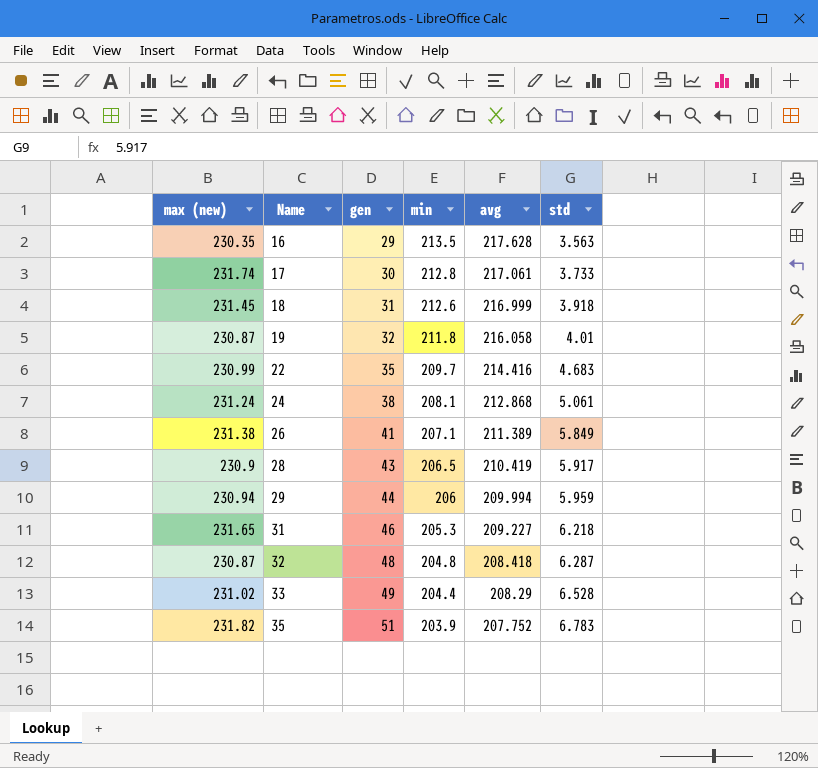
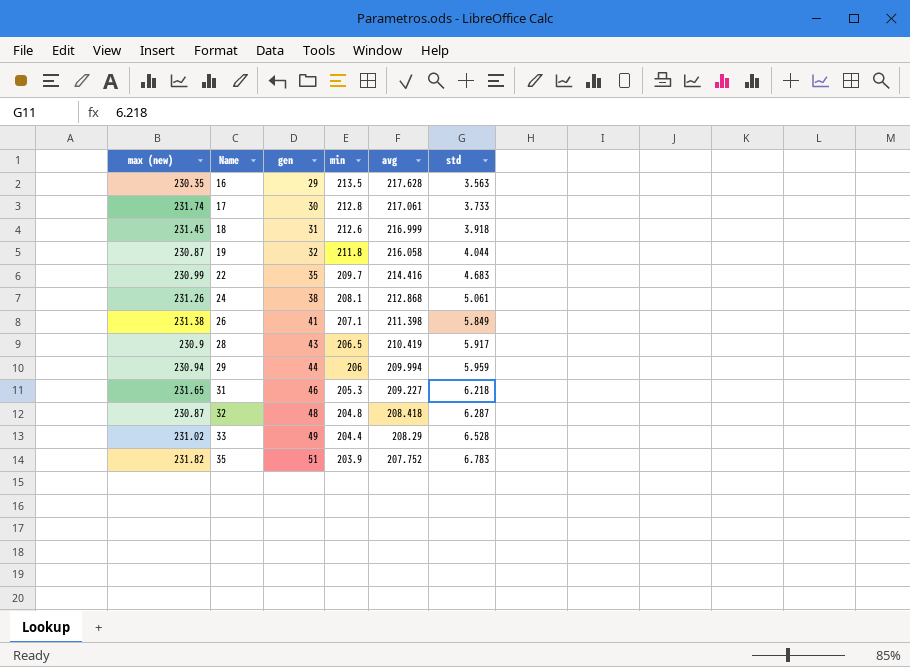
19 | std: 4.01 -> 4.044
24 | max (new): 231.24 -> 231.26
26 | avg: 211.389 -> 211.398

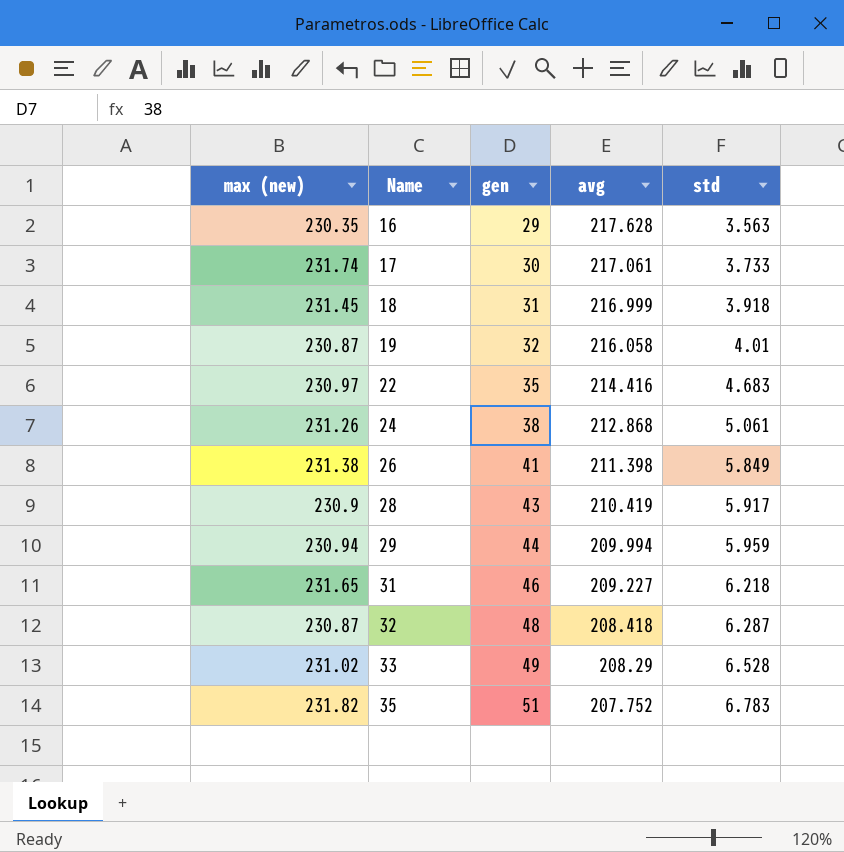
column min | position: 4 -> none
19 | std: 4.044 -> 4.01
22 | max (new): 230.99 -> 230.97

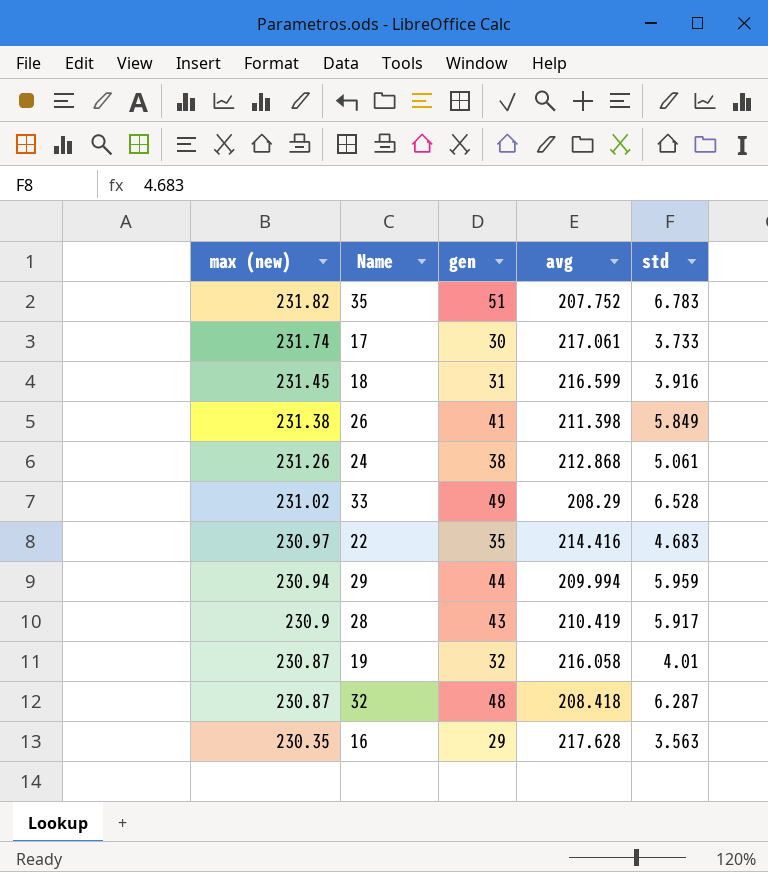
row order: Name ascending -> max (new) descending
row 31: 231.65 | 46 | 209.227 | 6.218 -> none
18 | avg: 216.999 -> 216.599
18 | std: 3.918 -> 3.916

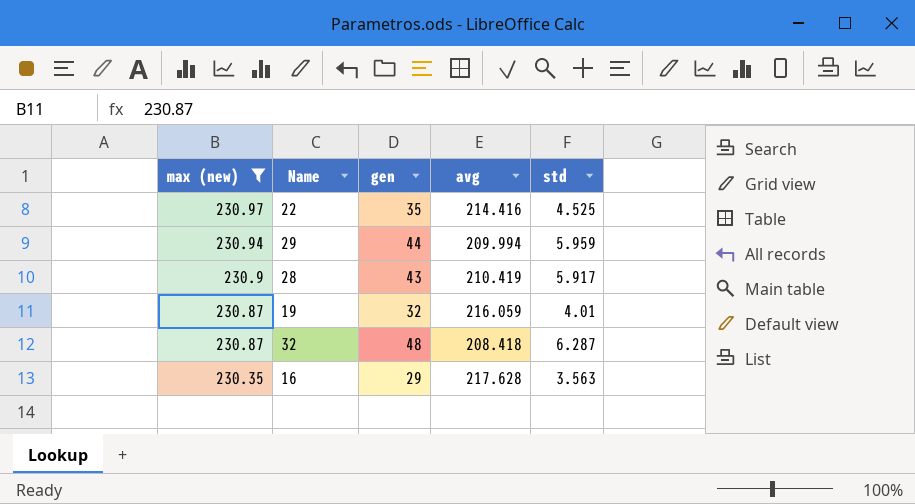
filter: none -> max (new) <= 230.97
22 | std: 4.683 -> 4.525
19 | avg: 216.058 -> 216.059

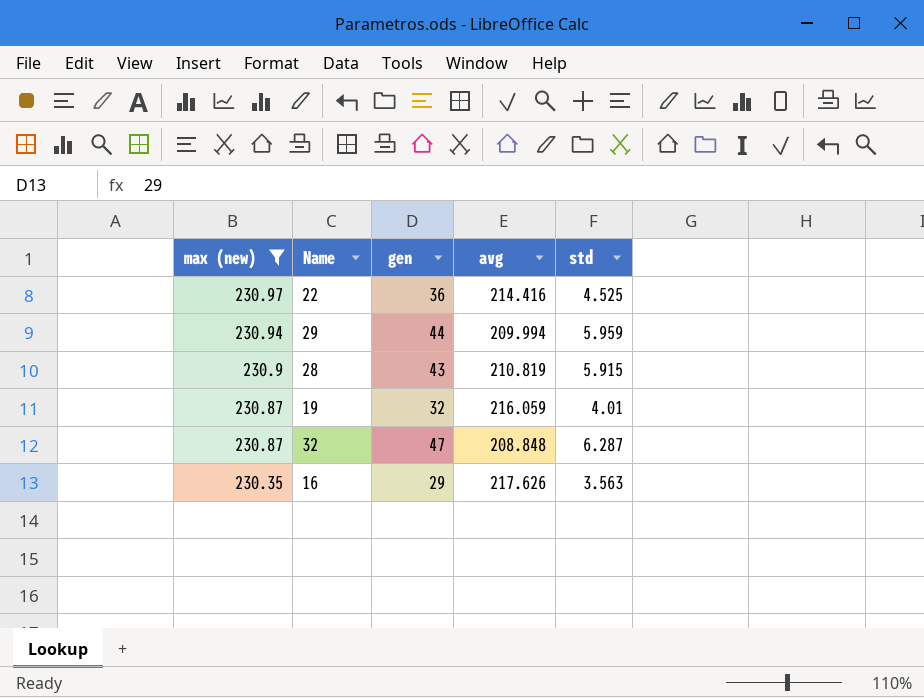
22 | gen: 35 -> 36
28 | avg: 210.419 -> 210.819
28 | std: 5.917 -> 5.915
32 | gen: 48 -> 47
32 | avg: 208.418 -> 208.848
16 | avg: 217.628 -> 217.626

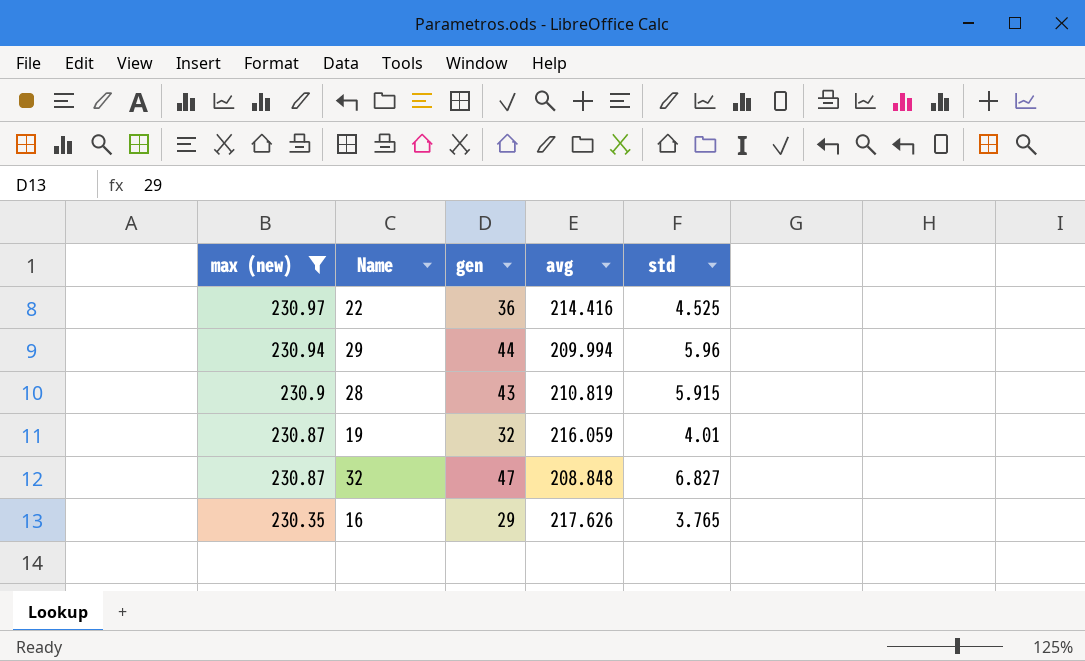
29 | std: 5.959 -> 5.96
32 | std: 6.287 -> 6.827
16 | std: 3.563 -> 3.765

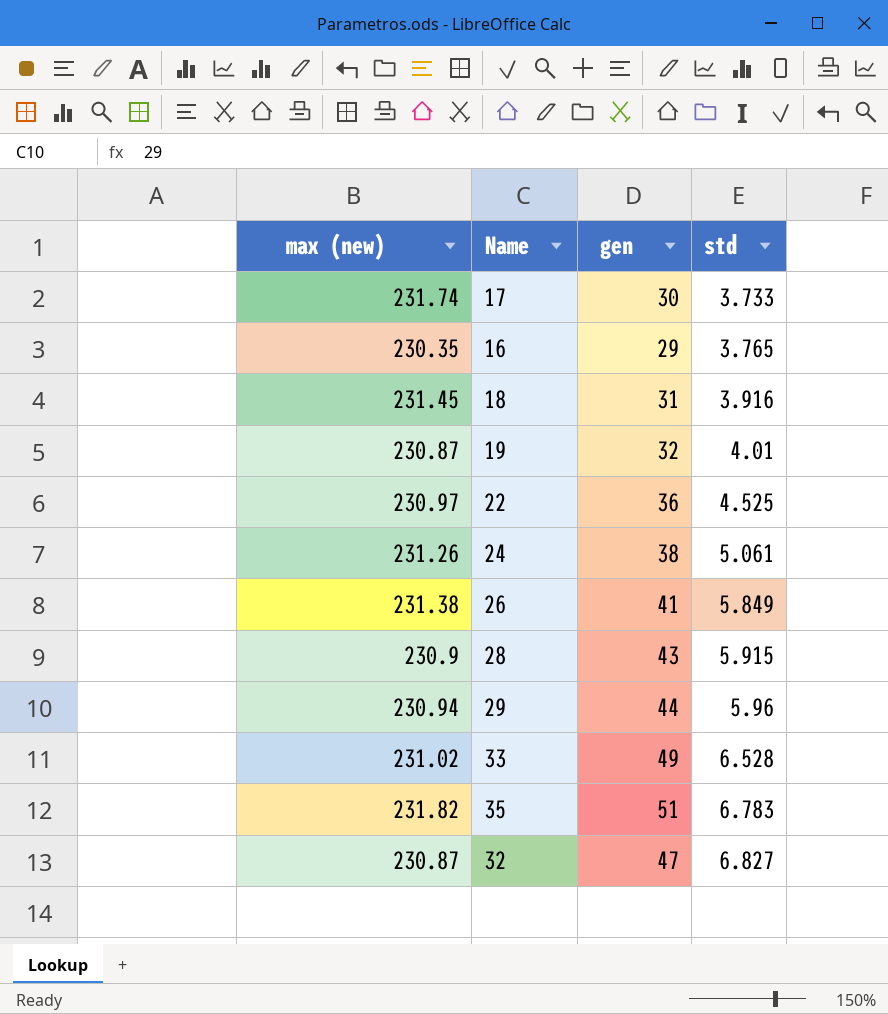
filter: max (new) <= 230.97 -> none
row order: max (new) descending -> std ascending
column avg | position: 4 -> none

